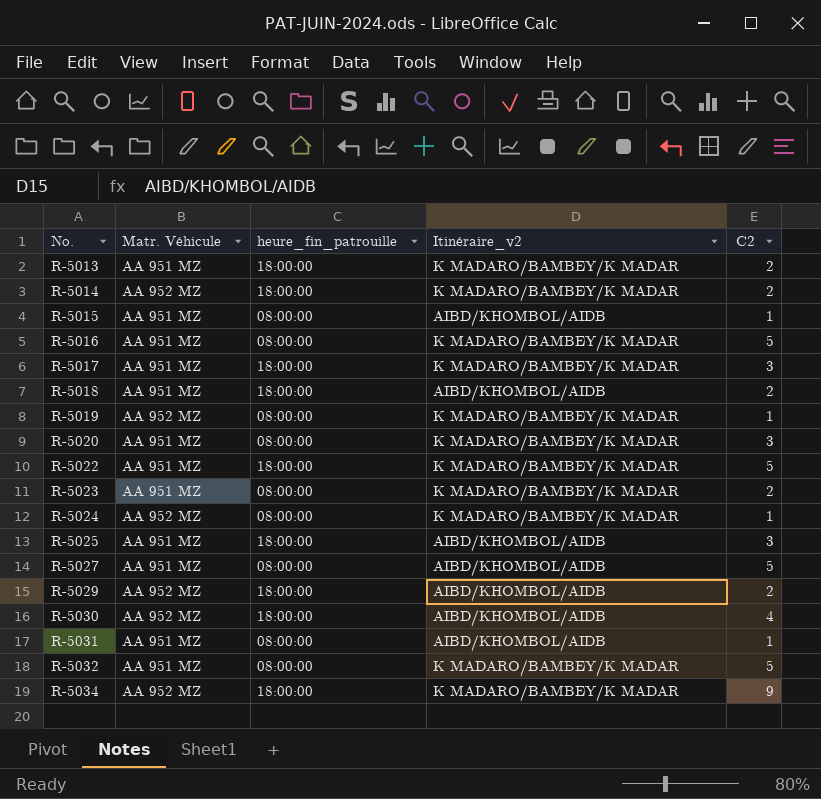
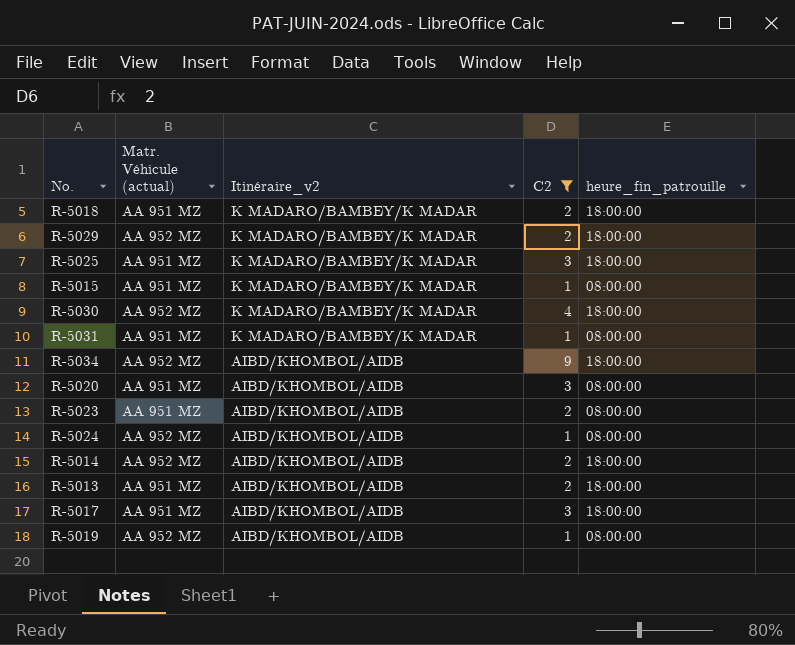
filter: none -> C2 != 5
row order: No. ascending -> Itinéraire_v2 descending
column name: Matr. Véhicule -> Matr. Véhicule (actual)
column heure_fin_patrouille | position: 3 -> 5
R-5018 | Itinéraire_v2: AIBD/KHOMBOL/AIDB -> K MADARO/BAMBEY/K MADAR
R-5029 | Itinéraire_v2: AIBD/KHOMBOL/AIDB -> K MADARO/BAMBEY/K MADAR
R-5025 | Itinéraire_v2: AIBD/KHOMBOL/AIDB -> K MADARO/BAMBEY/K MADAR
R-5015 | Itinéraire_v2: AIBD/KHOMBOL/AIDB -> K MADARO/BAMBEY/K MADAR
R-5030 | Itinéraire_v2: AIBD/KHOMBOL/AIDB -> K MADARO/BAMBEY/K MADAR
R-5031 | Itinéraire_v2: AIBD/KHOMBOL/AIDB -> K MADARO/BAMBEY/K MADAR
R-5034 | Itinéraire_v2: K MADARO/BAMBEY/K MADAR -> AIBD/KHOMBOL/AIDB
R-5020 | Itinéraire_v2: K MADARO/BAMBEY/K MADAR -> AIBD/KHOMBOL/AIDB
R-5023 | Itinéraire_v2: K MADARO/BAMBEY/K MADAR -> AIBD/KHOMBOL/AIDB
R-5024 | Itinéraire_v2: K MADARO/BAMBEY/K MADAR -> AIBD/KHOMBOL/AIDB
R-5014 | Itinéraire_v2: K MADARO/BAMBEY/K MADAR -> AIBD/KHOMBOL/AIDB
R-5013 | Itinéraire_v2: K MADARO/BAMBEY/K MADAR -> AIBD/KHOMBOL/AIDB
R-5017 | Itinéraire_v2: K MADARO/BAMBEY/K MADAR -> AIBD/KHOMBOL/AIDB
R-5019 | Itinéraire_v2: K MADARO/BAMBEY/K MADAR -> AIBD/KHOMBOL/AIDB

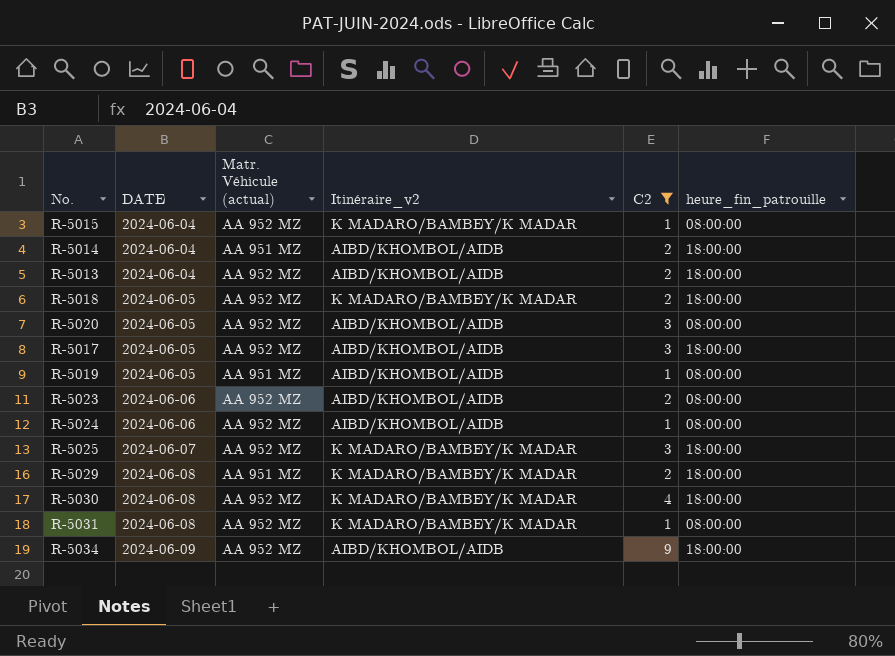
row order: Itinéraire_v2 descending -> DATE ascending
column DATE | position: none -> 2
R-5015 | Matr. Véhicule (actual): AA 951 MZ -> AA 952 MZ
R-5014 | Matr. Véhicule (actual): AA 952 MZ -> AA 951 MZ
R-5013 | Matr. Véhicule (actual): AA 951 MZ -> AA 952 MZ
R-5018 | Matr. Véhicule (actual): AA 951 MZ -> AA 952 MZ
R-5020 | Matr. Véhicule (actual): AA 951 MZ -> AA 952 MZ
R-5017 | Matr. Véhicule (actual): AA 951 MZ -> AA 952 MZ
R-5019 | Matr. Véhicule (actual): AA 952 MZ -> AA 951 MZ
R-5023 | Matr. Véhicule (actual): AA 951 MZ -> AA 952 MZ
R-5025 | Matr. Véhicule (actual): AA 951 MZ -> AA 952 MZ
R-5029 | Matr. Véhicule (actual): AA 952 MZ -> AA 951 MZ
R-5031 | Matr. Véhicule (actual): AA 951 MZ -> AA 952 MZ

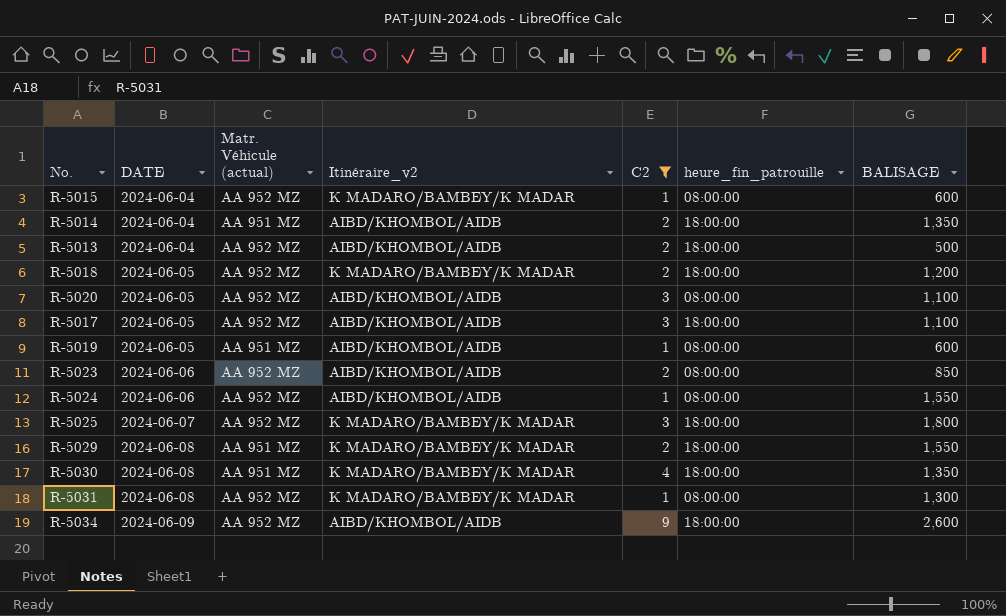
column BALISAGE | position: none -> 7
R-5030 | Matr. Véhicule (actual): AA 952 MZ -> AA 951 MZ

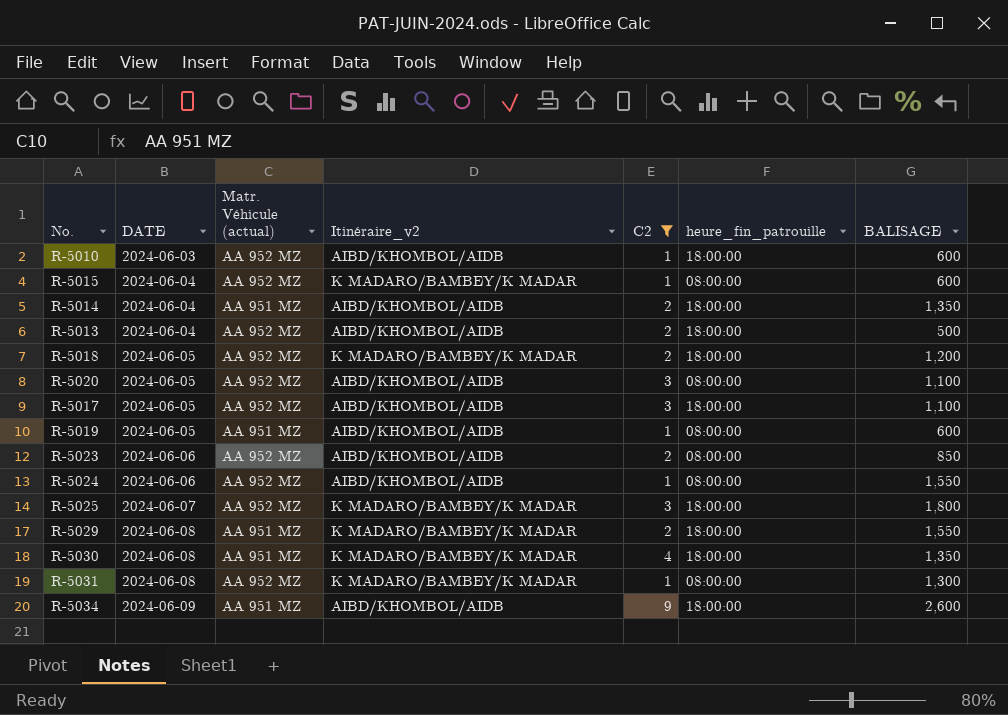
row R-5010: none -> 2024-06-03 | AA 952 MZ | AIBD/KHOMBOL/AIDB | 1 | 18:00:00 | 600
R-5034 | Matr. Véhicule (actual): AA 952 MZ -> AA 951 MZ

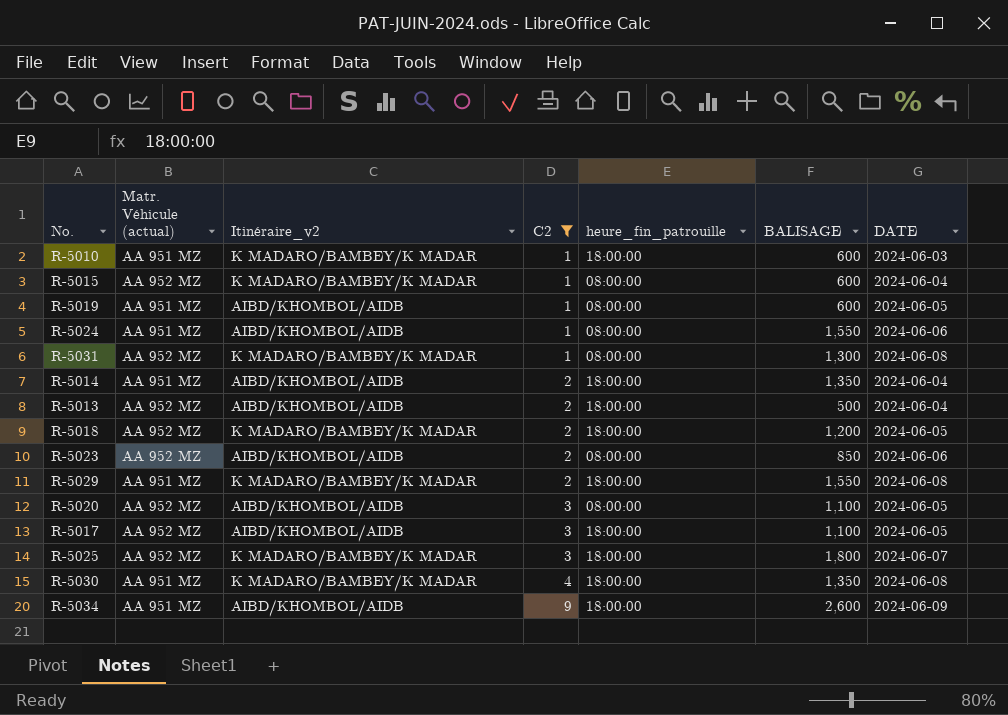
row order: DATE ascending -> C2 ascending
column DATE | position: 2 -> 7
R-5010 | Matr. Véhicule (actual): AA 952 MZ -> AA 951 MZ
R-5010 | Itinéraire_v2: AIBD/KHOMBOL/AIDB -> K MADARO/BAMBEY/K MADAR
R-5024 | Matr. Véhicule (actual): AA 952 MZ -> AA 951 MZ

